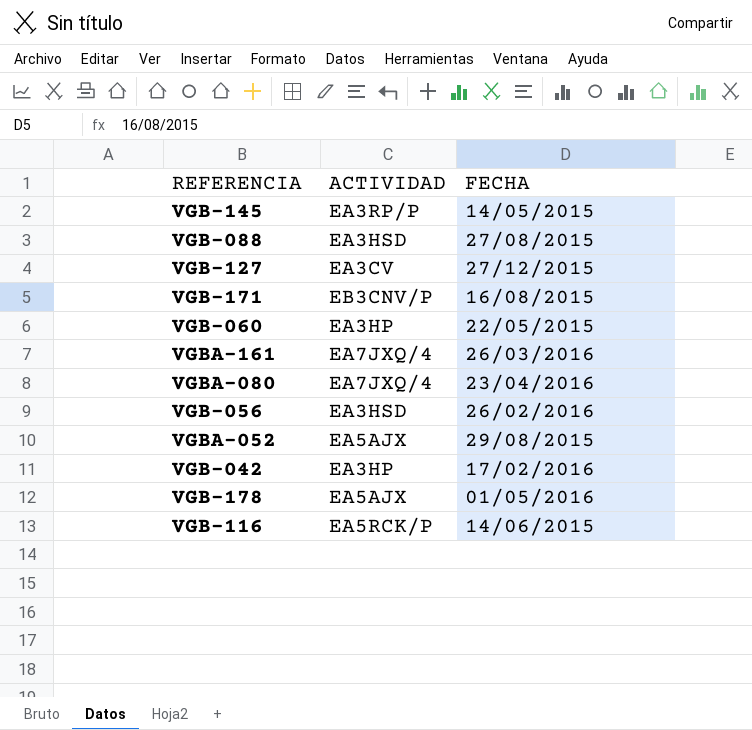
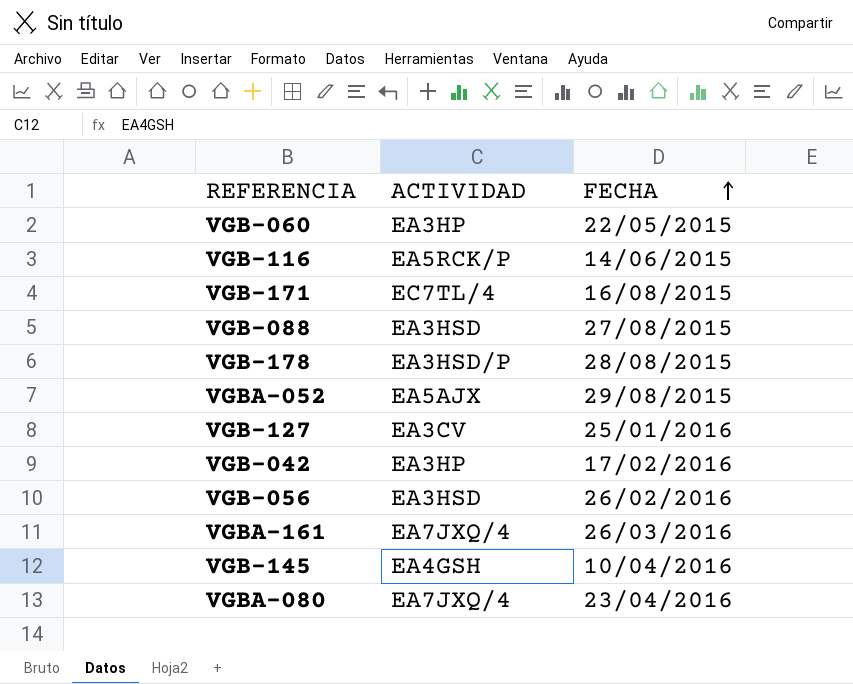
row order: none -> FECHA ascending
VGB-171 | ACTIVIDAD: EB3CNV/P -> EC7TL/4
VGB-178 | ACTIVIDAD: EA5AJX -> EA3HSD/P
VGB-178 | FECHA: 01/05/2016 -> 28/08/2015
VGB-127 | FECHA: 27/12/2015 -> 25/01/2016
VGB-145 | ACTIVIDAD: EA3RP/P -> EA4GSH
VGB-145 | FECHA: 14/05/2015 -> 10/04/2016

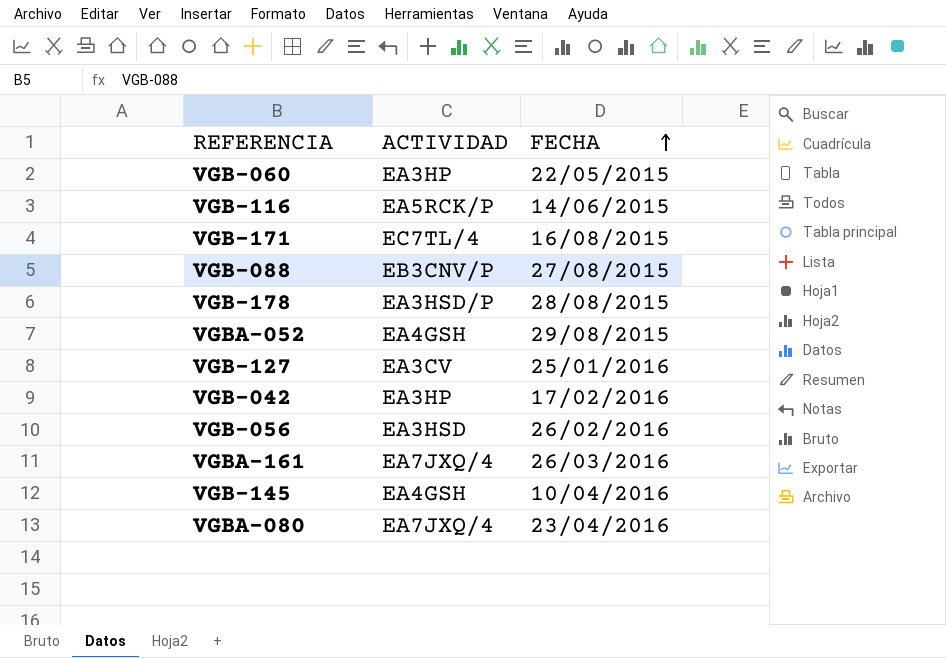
VGB-088 | ACTIVIDAD: EA3HSD -> EB3CNV/P
VGBA-052 | ACTIVIDAD: EA5AJX -> EA4GSH

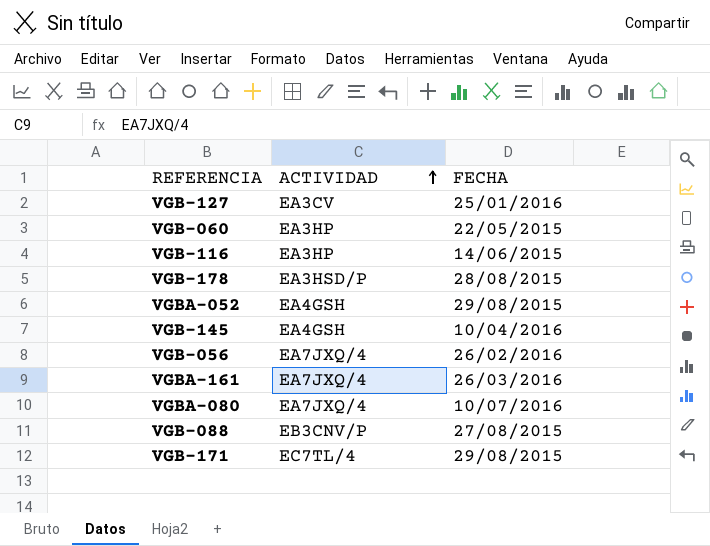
row order: FECHA ascending -> ACTIVIDAD ascending
row VGB-042: EA3HP | 17/02/2016 -> none
VGB-116 | ACTIVIDAD: EA5RCK/P -> EA3HP
VGB-056 | ACTIVIDAD: EA3HSD -> EA7JXQ/4
VGBA-080 | FECHA: 23/04/2016 -> 10/07/2016
VGB-171 | FECHA: 16/08/2015 -> 29/08/2015

